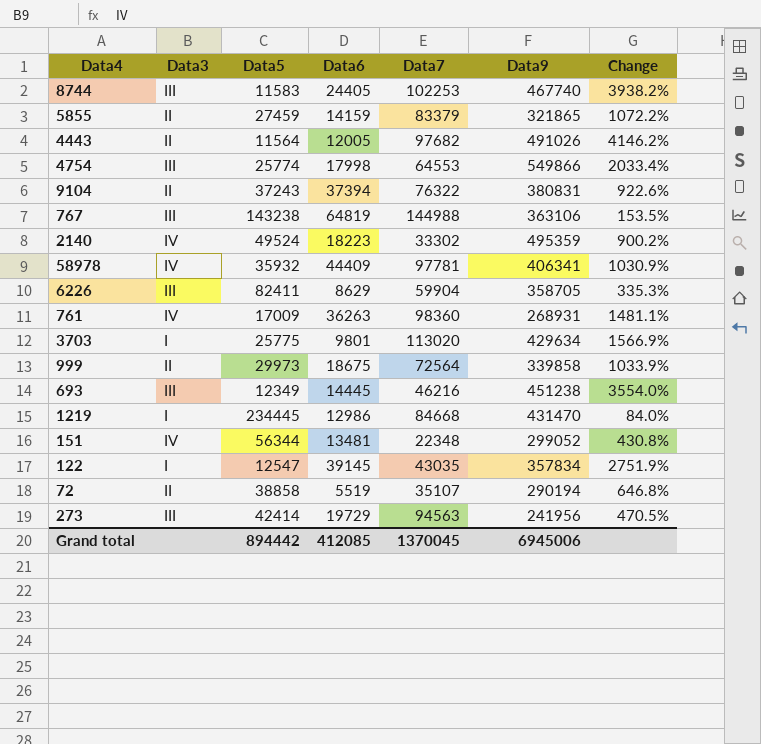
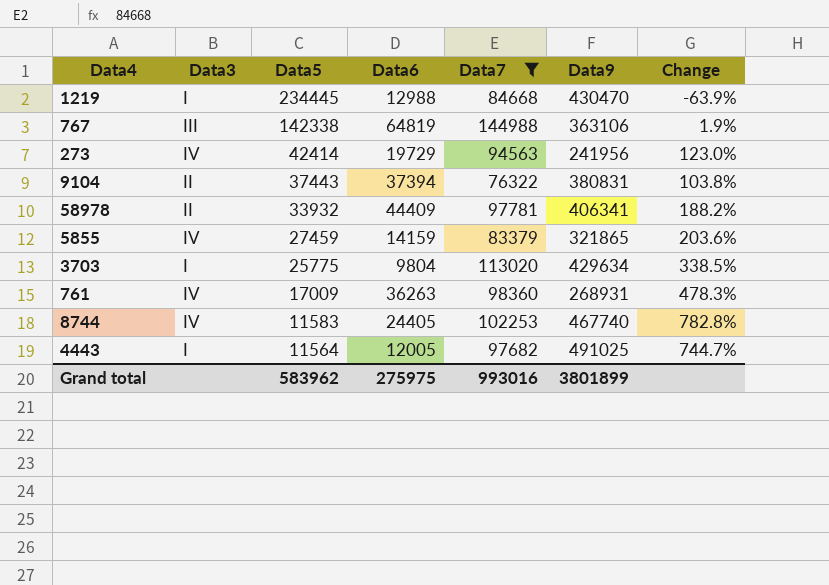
filter: none -> Data7 >= 76322
row order: none -> Data5 descending
column Change | formula: ([Data9] - [Data5]) / [Data5] -> ([Data7] - [Data5]) / [Data5]
1219 | Data6: 12986 -> 12988
1219 | Data9: 431470 -> 430470
767 | Data5: 143238 -> 142338
273 | Data3: III -> IV
9104 | Data5: 37243 -> 37443
58978 | Data3: IV -> II
58978 | Data5: 35932 -> 33932
5855 | Data3: II -> IV
3703 | Data6: 9801 -> 9804
8744 | Data3: III -> IV
4443 | Data3: II -> I
4443 | Data9: 491026 -> 491025
Grand total | Data5: 894442 -> 583962
Grand total | Data6: 412085 -> 275975
Grand total | Data7: 1370045 -> 993016
Grand total | Data9: 6945006 -> 3801899

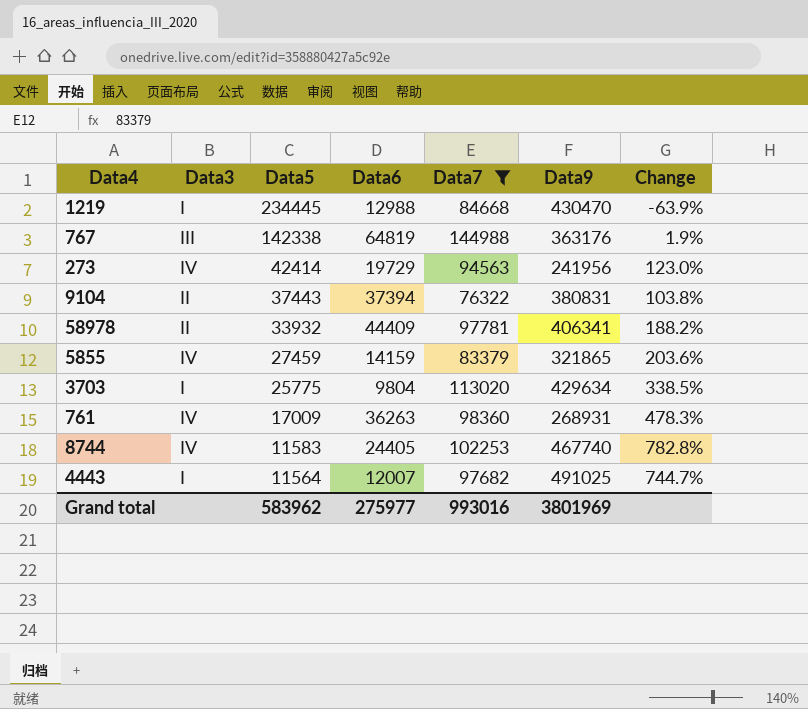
767 | Data9: 363106 -> 363176
4443 | Data6: 12005 -> 12007
Grand total | Data6: 275975 -> 275977
Grand total | Data9: 3801899 -> 3801969

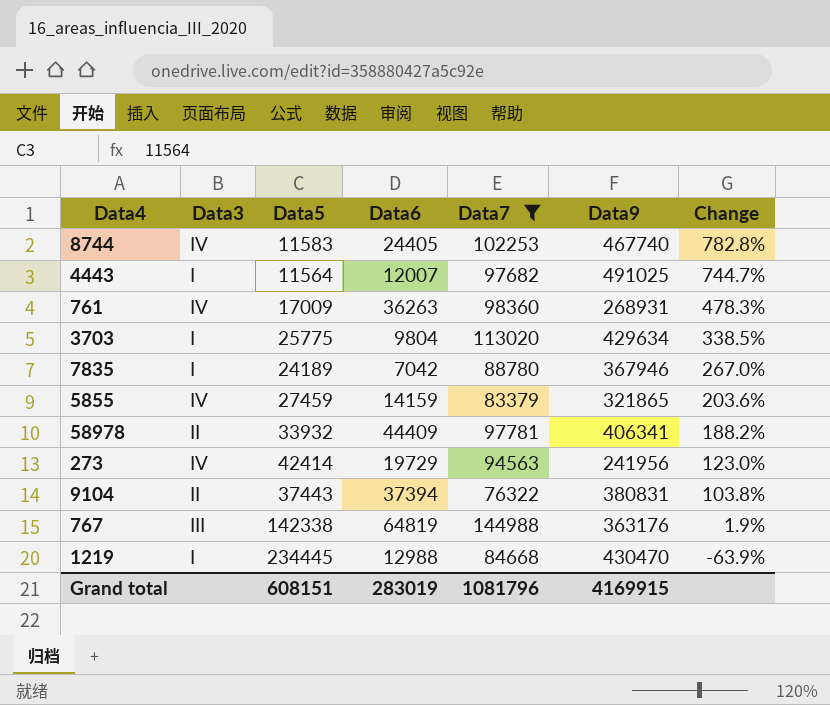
row order: Data5 descending -> Change descending
row 7835: none -> I | 24189 | 7042 | 88780 | 367946 | 267.0%
Grand total | Data5: 583962 -> 608151
Grand total | Data6: 275977 -> 283019
Grand total | Data7: 993016 -> 1081796
Grand total | Data9: 3801969 -> 4169915

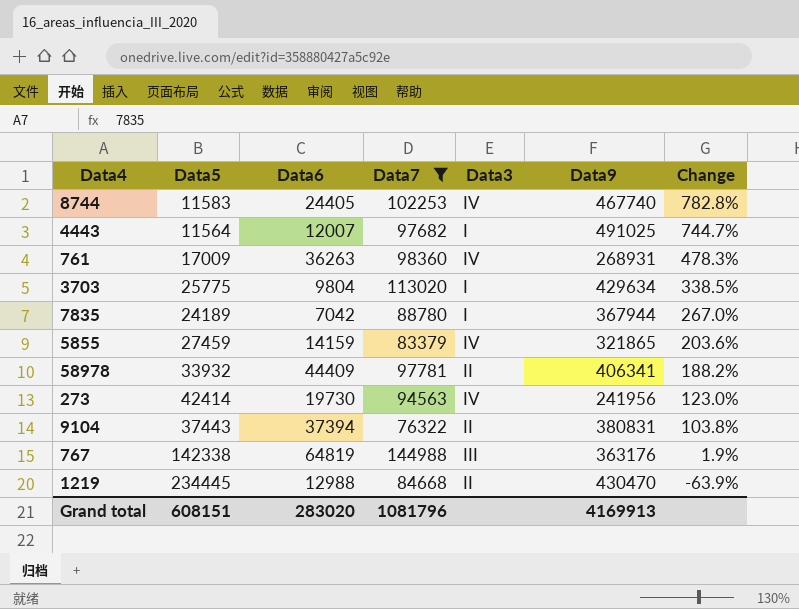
column Data3 | position: 2 -> 5
7835 | Data9: 367946 -> 367944
273 | Data6: 19729 -> 19730
1219 | Data3: I -> II
Grand total | Data6: 283019 -> 283020
Grand total | Data9: 4169915 -> 4169913

